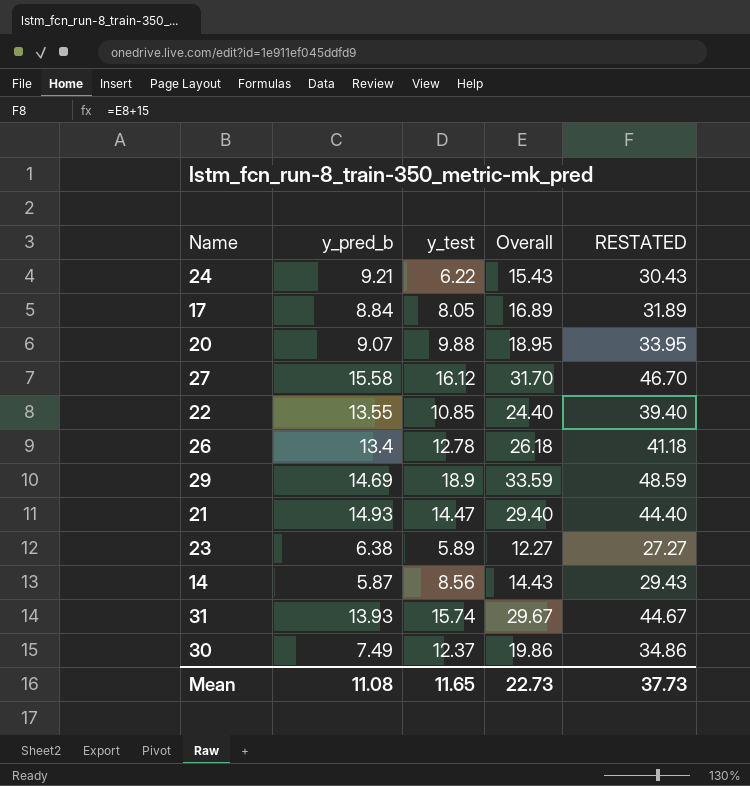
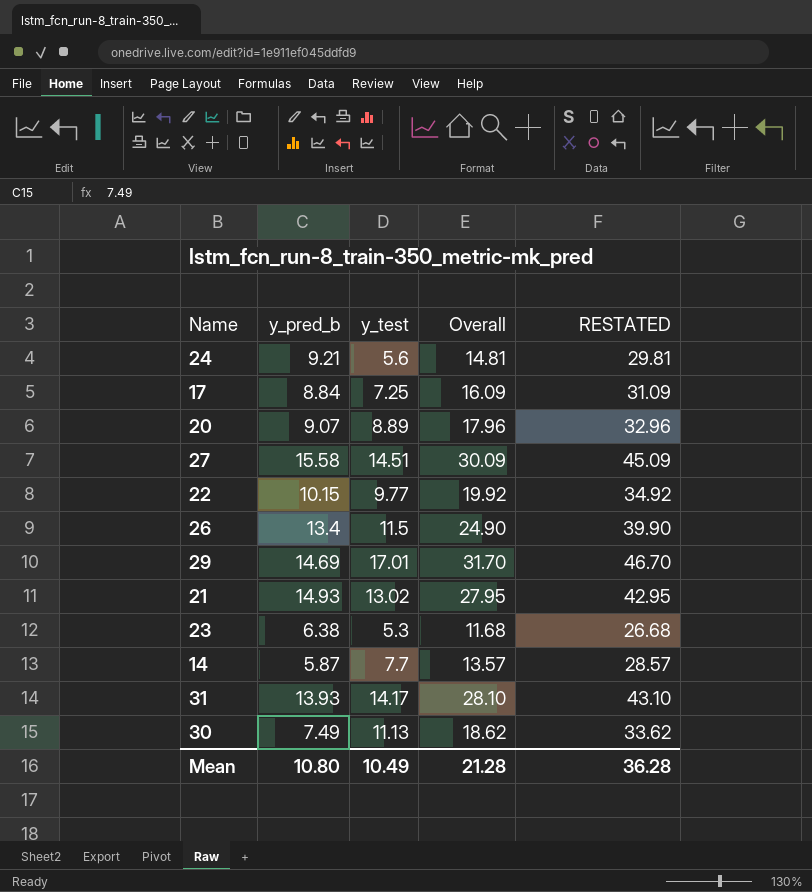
24 | y_test: 6.22 -> 5.6
24 | Overall: 15.43 -> 14.81
24 | RESTATED: 30.43 -> 29.81
17 | y_test: 8.05 -> 7.25
17 | Overall: 16.89 -> 16.09
17 | RESTATED: 31.89 -> 31.09
20 | y_test: 9.88 -> 8.89
20 | Overall: 18.95 -> 17.96
20 | RESTATED: 33.95 -> 32.96
27 | y_test: 16.12 -> 14.51
27 | Overall: 31.70 -> 30.09
27 | RESTATED: 46.70 -> 45.09
22 | y_pred_b: 13.55 -> 10.15
22 | y_test: 10.85 -> 9.77
22 | Overall: 24.40 -> 19.92
22 | RESTATED: 39.40 -> 34.92
26 | y_test: 12.78 -> 11.5
26 | Overall: 26.18 -> 24.90
26 | RESTATED: 41.18 -> 39.90
29 | y_test: 18.9 -> 17.01
29 | Overall: 33.59 -> 31.70
29 | RESTATED: 48.59 -> 46.70
21 | y_test: 14.47 -> 13.02
21 | Overall: 29.40 -> 27.95
21 | RESTATED: 44.40 -> 42.95
23 | y_test: 5.89 -> 5.3
23 | Overall: 12.27 -> 11.68
23 | RESTATED: 27.27 -> 26.68
14 | y_test: 8.56 -> 7.7
14 | Overall: 14.43 -> 13.57
14 | RESTATED: 29.43 -> 28.57
31 | y_test: 15.74 -> 14.17
31 | Overall: 29.67 -> 28.10
31 | RESTATED: 44.67 -> 43.10
30 | y_test: 12.37 -> 11.13
30 | Overall: 19.86 -> 18.62
30 | RESTATED: 34.86 -> 33.62
Mean | y_pred_b: 11.08 -> 10.80
Mean | y_test: 11.65 -> 10.49
Mean | Overall: 22.73 -> 21.28
Mean | RESTATED: 37.73 -> 36.28

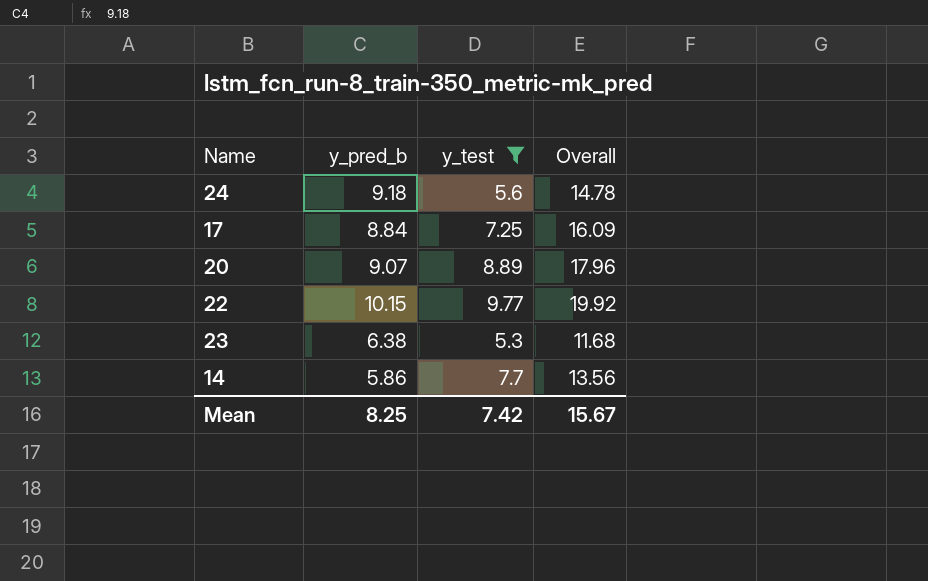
filter: none -> y_test <= 9.77
column RESTATED | formula: [Overall] + 15 -> none
24 | y_pred_b: 9.21 -> 9.18
24 | Overall: 14.81 -> 14.78
14 | y_pred_b: 5.87 -> 5.86
14 | Overall: 13.57 -> 13.56
Mean | y_pred_b: 10.80 -> 8.25
Mean | y_test: 10.49 -> 7.42
Mean | Overall: 21.28 -> 15.67

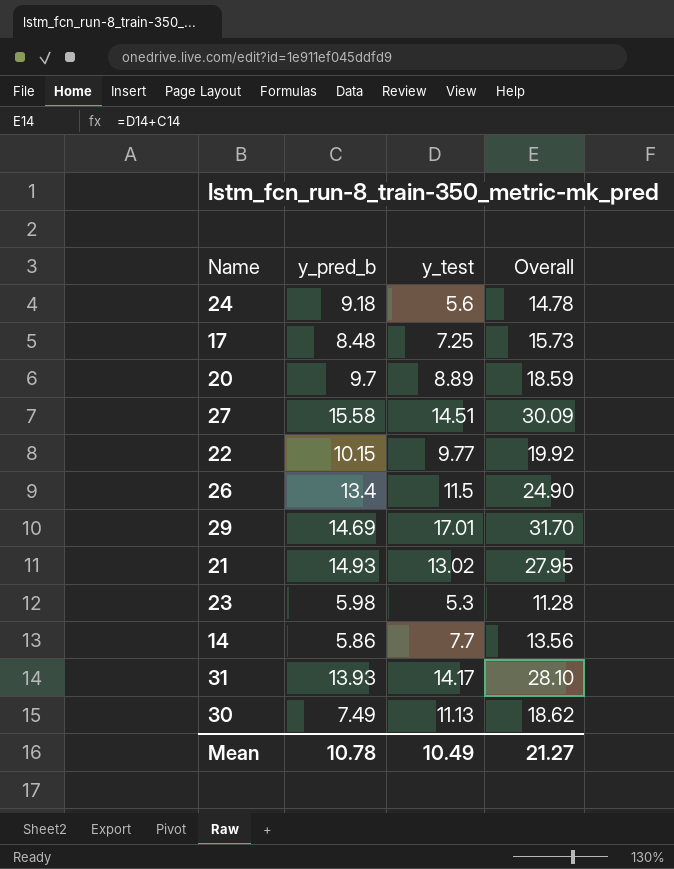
filter: y_test <= 9.77 -> none
17 | y_pred_b: 8.84 -> 8.48
17 | Overall: 16.09 -> 15.73
20 | y_pred_b: 9.07 -> 9.7
20 | Overall: 17.96 -> 18.59
23 | y_pred_b: 6.38 -> 5.98
23 | Overall: 11.68 -> 11.28
Mean | y_pred_b: 8.25 -> 10.78
Mean | y_test: 7.42 -> 10.49
Mean | Overall: 15.67 -> 21.27

